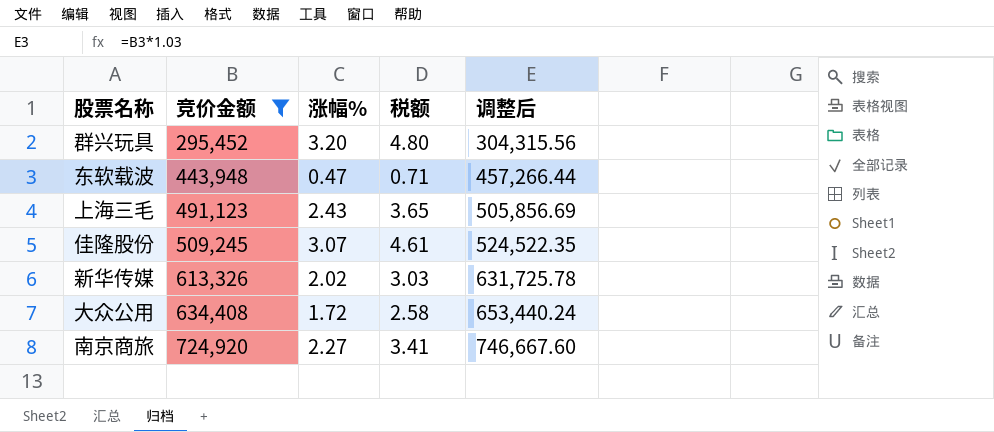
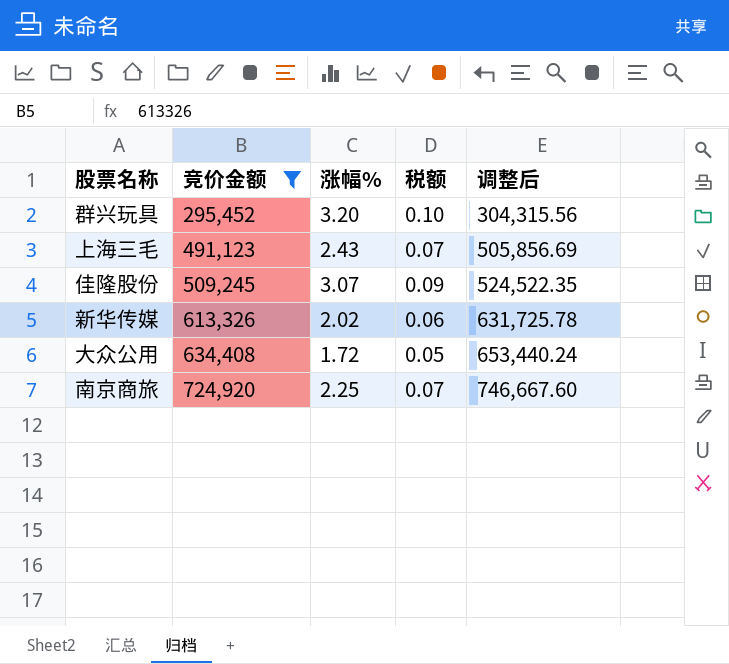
column 税额 | formula: [涨幅%] * 1.5 -> [涨幅%] * 0.03
row 东软载波: 443,948 | 0.47 | 0.71 | 457,266.44 -> none
南京商旅 | 涨幅%: 2.27 -> 2.25

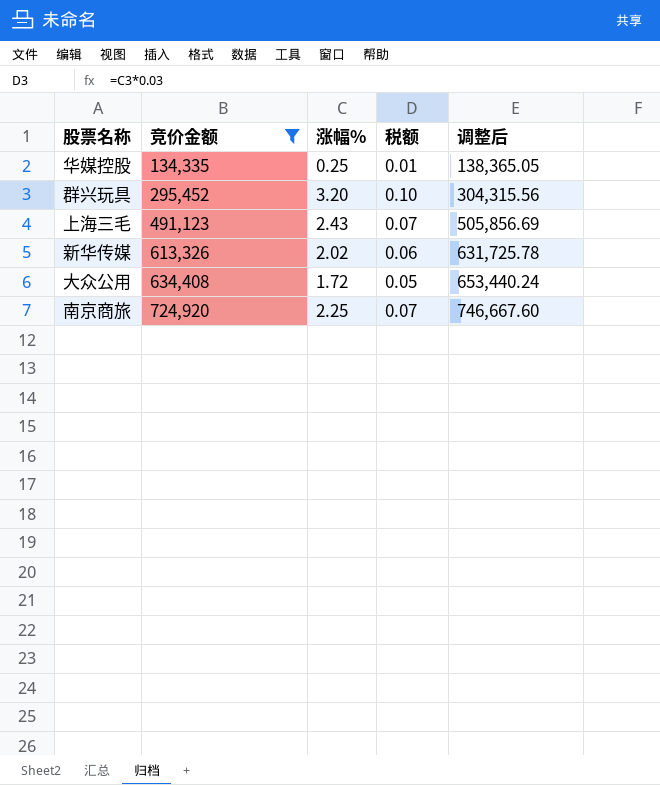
row 佳隆股份: 509,245 | 3.07 | 0.09 | 524,522.35 -> none
row 华媒控股: none -> 134,335 | 0.25 | 0.01 | 138,365.05

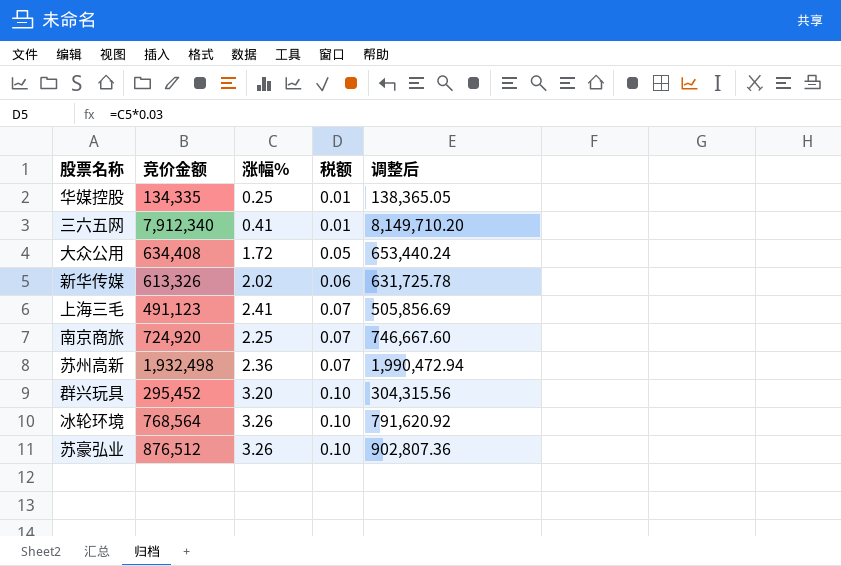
filter: 竞价金额 <= 724,920 -> none
row order: 竞价金额 ascending -> 税额 ascending
上海三毛 | 涨幅%: 2.43 -> 2.41

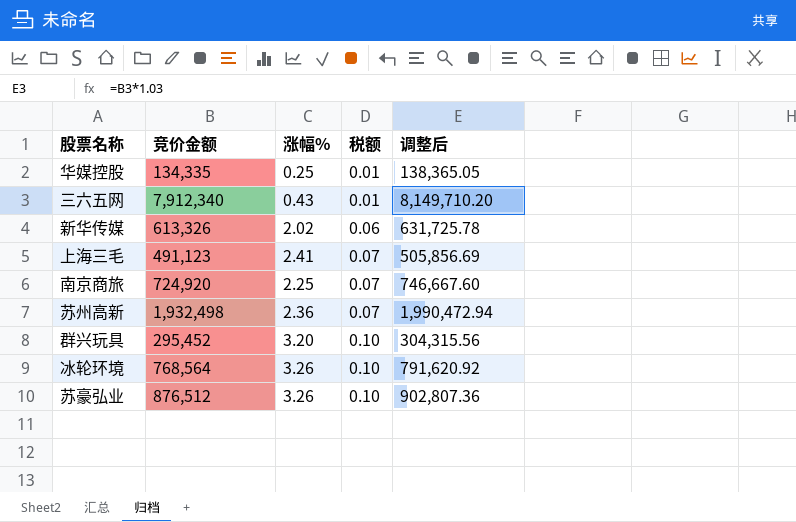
row 大众公用: 634,408 | 1.72 | 0.05 | 653,440.24 -> none
三六五网 | 涨幅%: 0.41 -> 0.43

